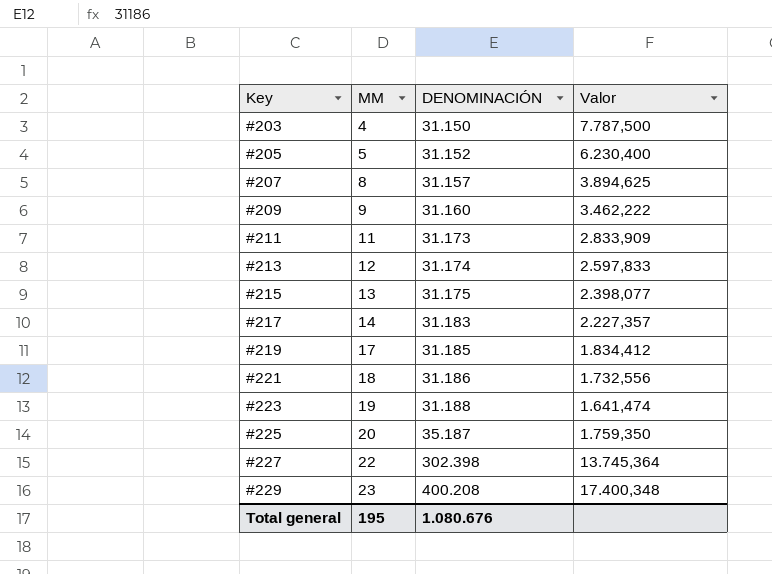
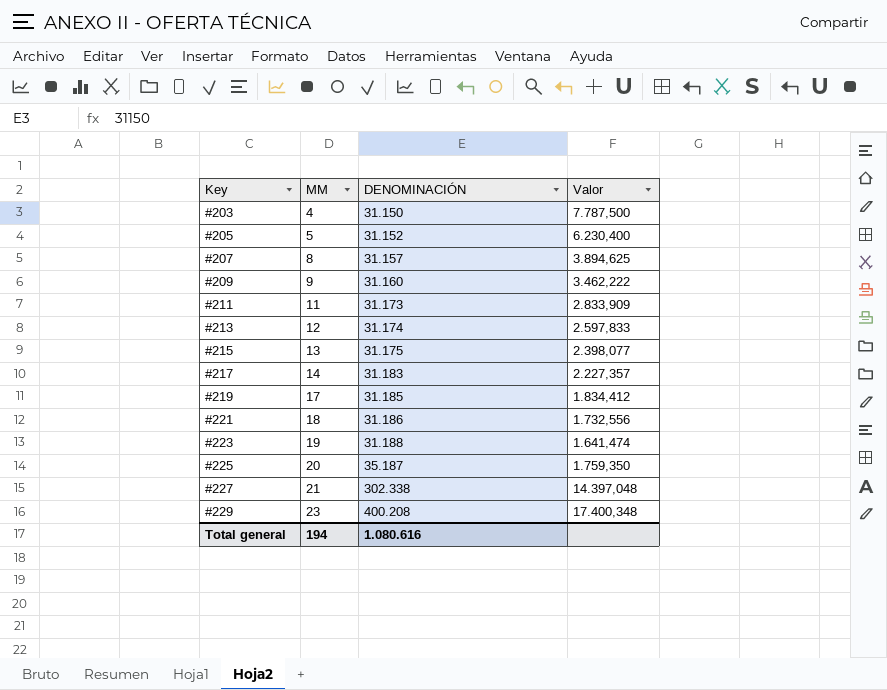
#227 | MM: 22 -> 21
#227 | DENOMINACIÓN: 302.398 -> 302.338
#227 | Valor: 13.745,364 -> 14.397,048
Total general | MM: 195 -> 194
Total general | DENOMINACIÓN: 1.080.676 -> 1.080.616

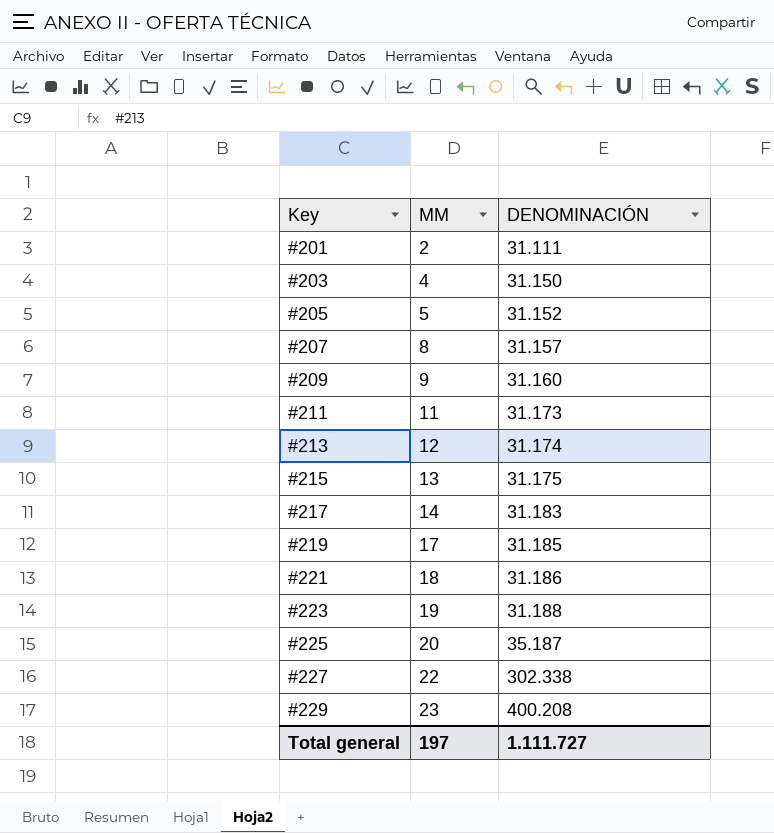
column Valor | formula: [DENOMINACIÓN] / [MM] -> none
row #201: none -> 2 | 31.111
#227 | MM: 21 -> 22
Total general | MM: 194 -> 197
Total general | DENOMINACIÓN: 1.080.616 -> 1.111.727

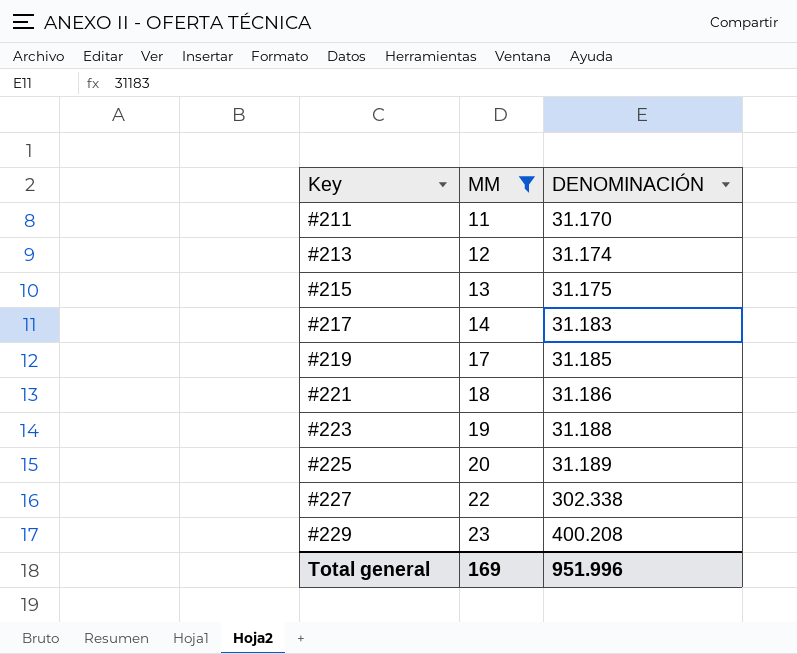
filter: none -> MM >= 11
#211 | DENOMINACIÓN: 31.173 -> 31.170
#225 | DENOMINACIÓN: 35.187 -> 31.189
Total general | MM: 197 -> 169
Total general | DENOMINACIÓN: 1.111.727 -> 951.996

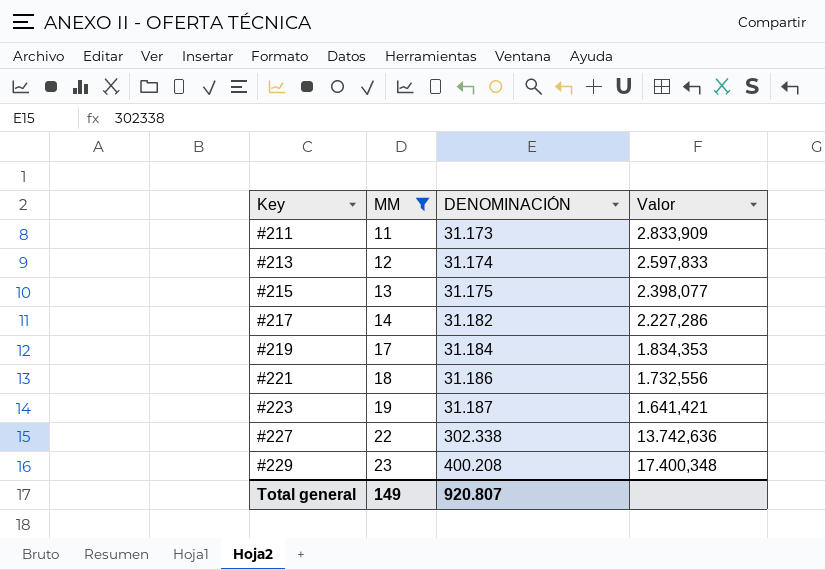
column Valor | formula: none -> [DENOMINACIÓN] / [MM]
row #225: 20 | 31.189 -> none
#211 | DENOMINACIÓN: 31.170 -> 31.173
#217 | DENOMINACIÓN: 31.183 -> 31.182
#219 | DENOMINACIÓN: 31.185 -> 31.184
#223 | DENOMINACIÓN: 31.188 -> 31.187
Total general | MM: 169 -> 149
Total general | DENOMINACIÓN: 951.996 -> 920.807

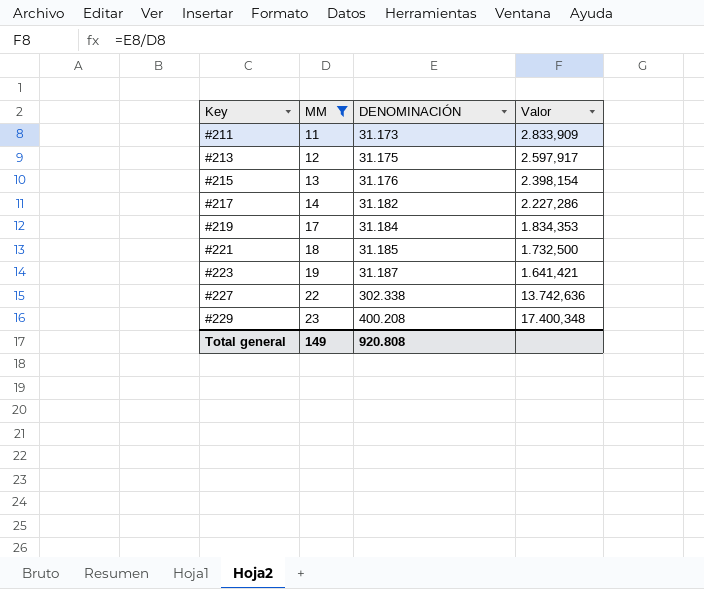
#213 | DENOMINACIÓN: 31.174 -> 31.175
#213 | Valor: 2.597,833 -> 2.597,917
#215 | DENOMINACIÓN: 31.175 -> 31.176
#215 | Valor: 2.398,077 -> 2.398,154
#221 | DENOMINACIÓN: 31.186 -> 31.185
#221 | Valor: 1.732,556 -> 1.732,500
Total general | DENOMINACIÓN: 920.807 -> 920.808

